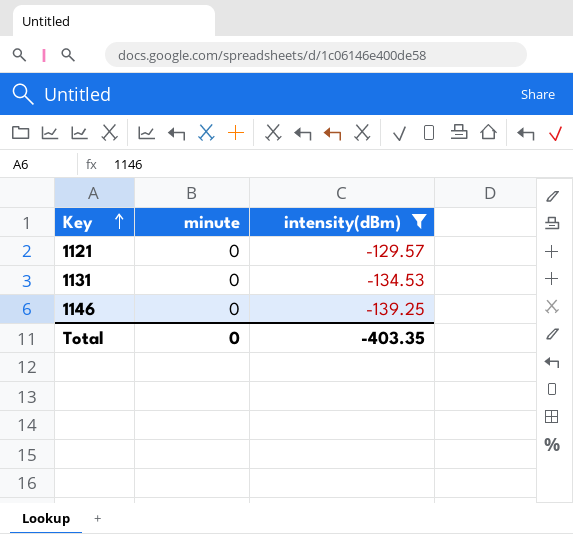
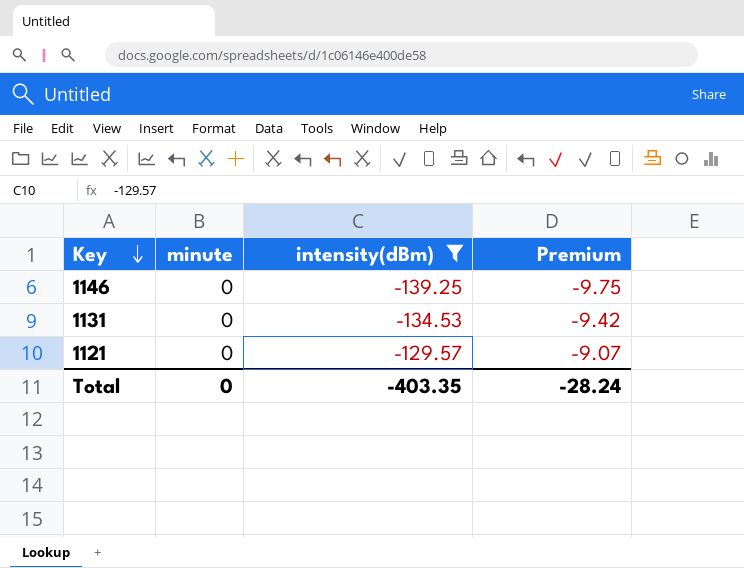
row order: Key ascending -> Key descending
column Premium | formula: none -> [intensity(dBm)] * 0.07

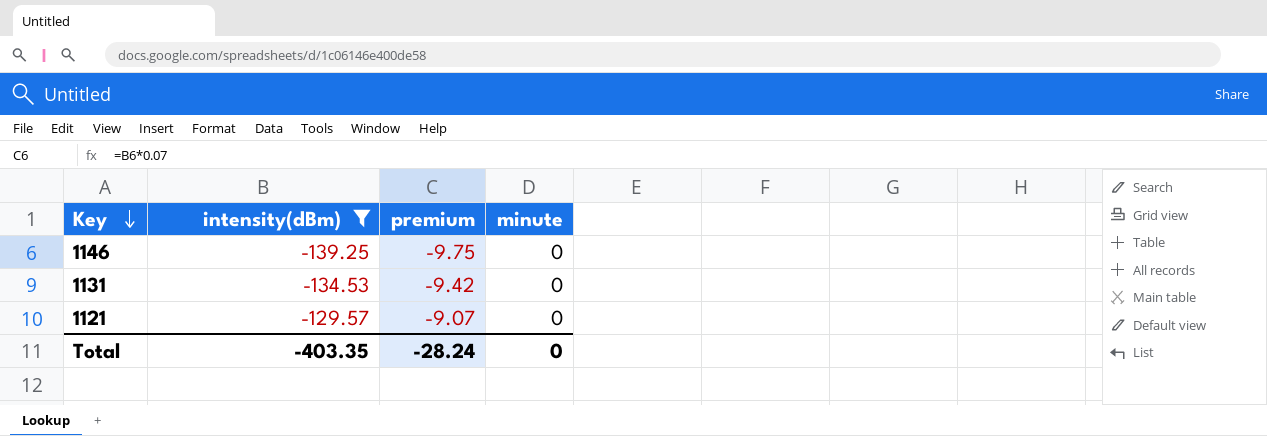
column name: Premium -> premium
column minute | position: 2 -> 4

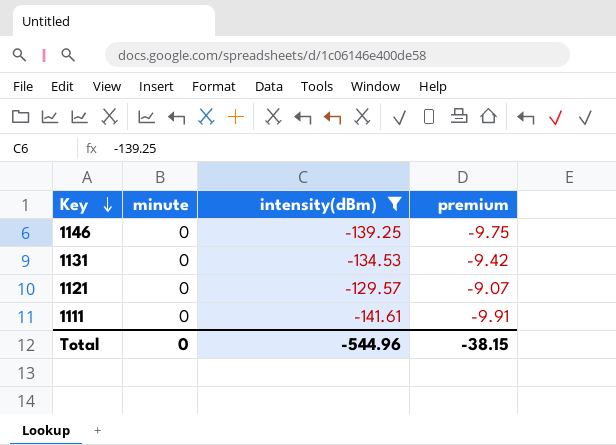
column minute | position: 4 -> 2
row 1111: none -> 0 | -141.61 | -9.91
Total | intensity(dBm): -403.35 -> -544.96
Total | premium: -28.24 -> -38.15

